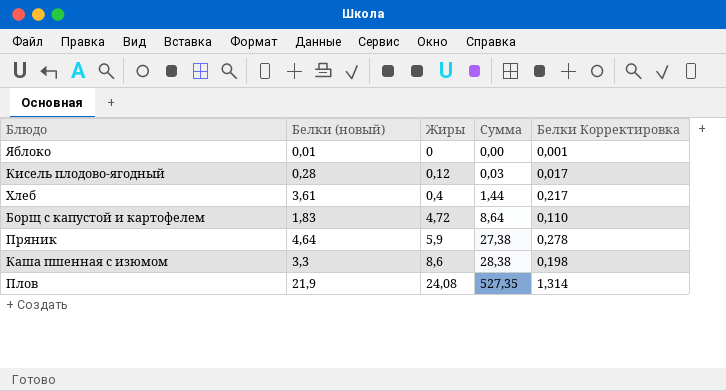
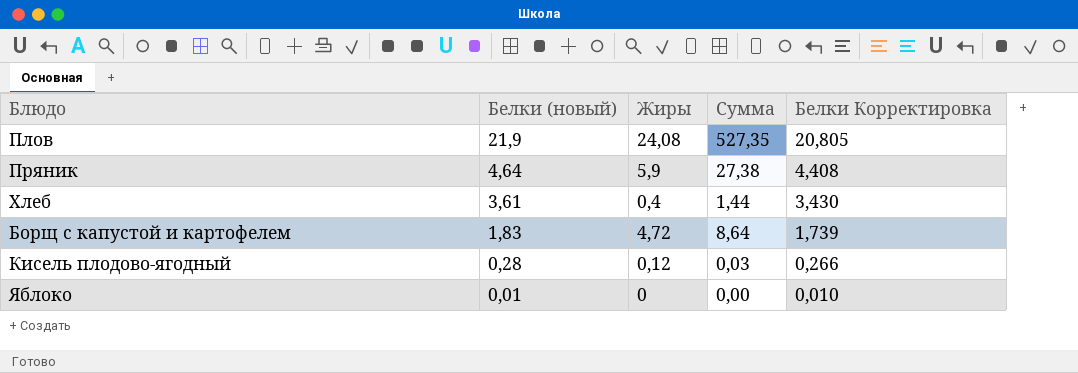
row order: Жиры ascending -> Белки (новый) descending
column Белки Корректировка | formula: [Белки (новый)] * 0,06 -> [Белки (новый)] * 0,95
row Каша пшенная с изюмом: 3,3 | 8,6 | 28,38 | 0,198 -> none

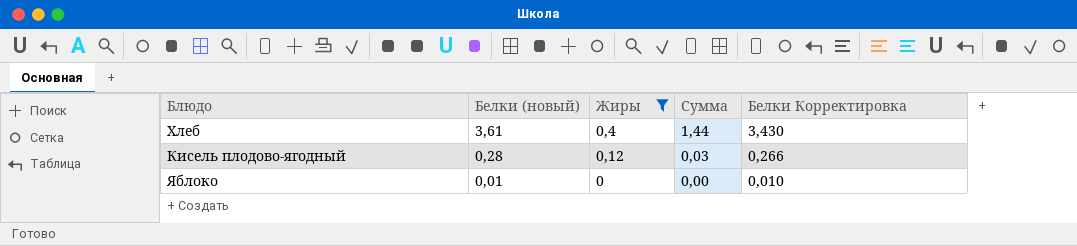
filter: none -> Жиры <= 0,4

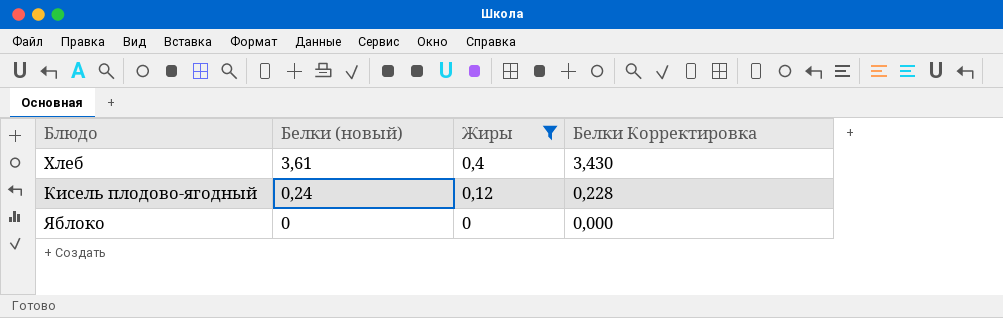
column Сумма | formula: [Белки (новый)] * [Жиры] -> none
Кисель плодово-ягодный | Белки (новый): 0,28 -> 0,24
Кисель плодово-ягодный | Белки Корректировка: 0,266 -> 0,228
Яблоко | Белки (новый): 0,01 -> 0
Яблоко | Белки Корректировка: 0,010 -> 0,000

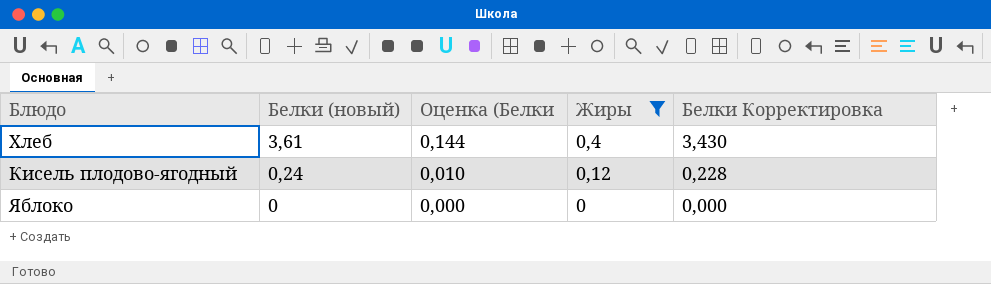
column Оценка (Белки | formula: none -> [Белки (новый)] * 0,04

